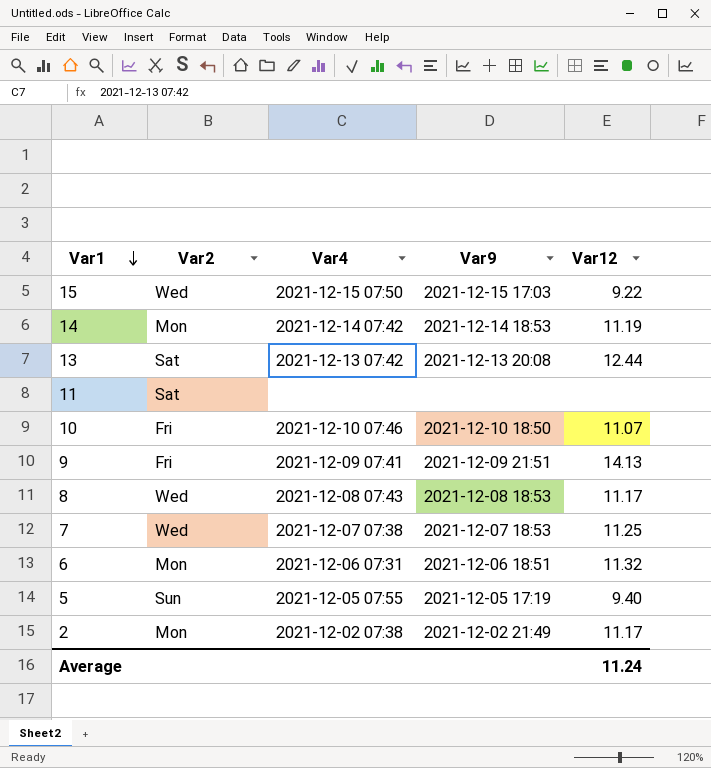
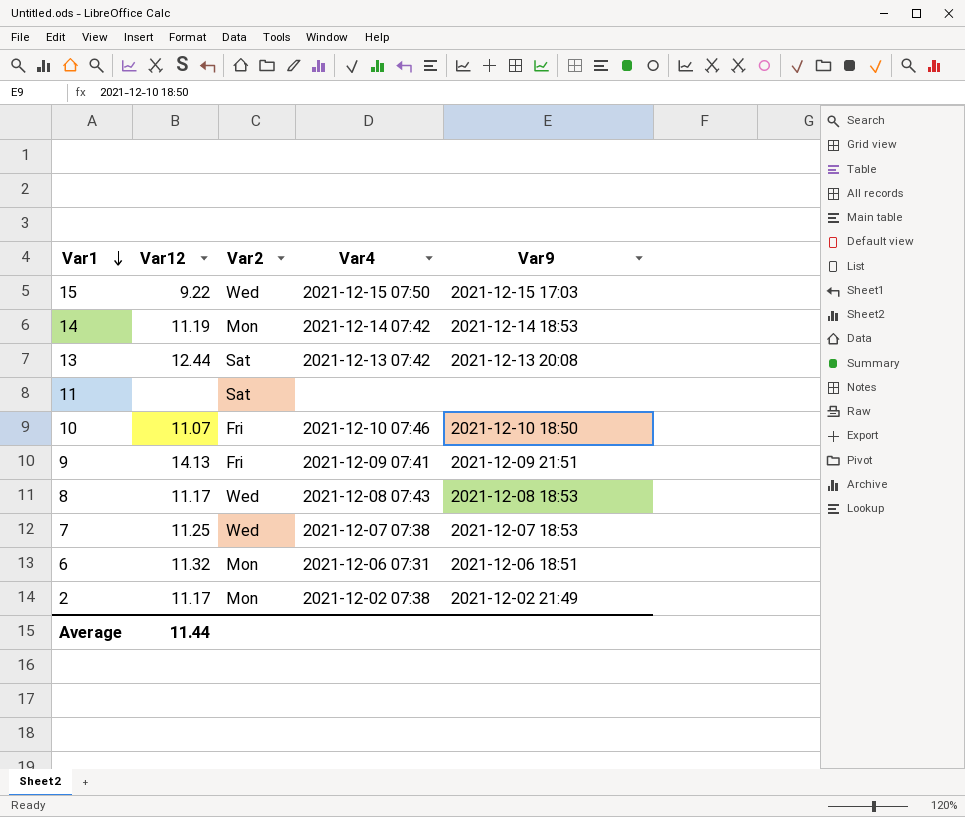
column Var12 | position: 5 -> 2
row 5: Sun | 2021-12-05 07:55 | 2021-12-05 17:19 | 9.40 -> none
Average | Var12: 11.24 -> 11.44

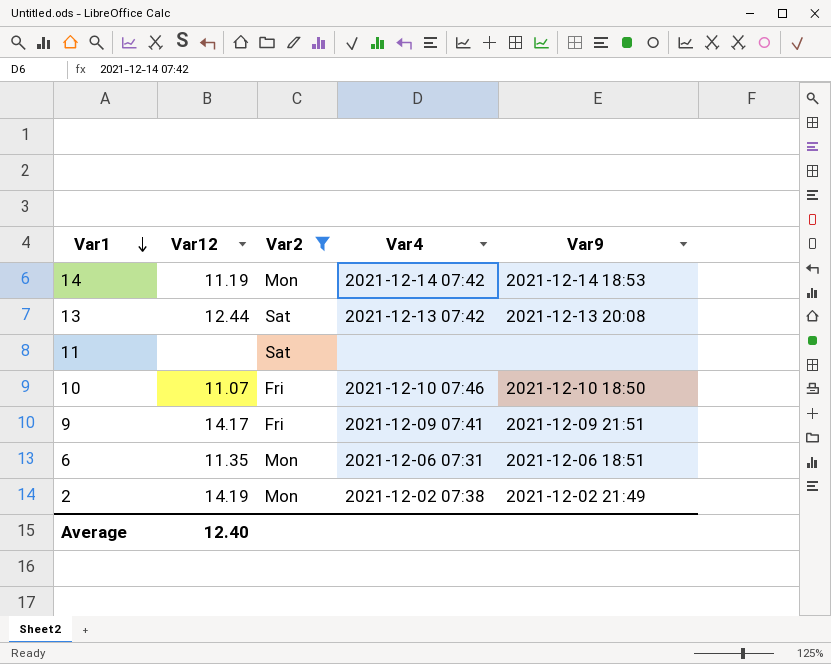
filter: none -> Var2 != Wed
9 | Var12: 14.13 -> 14.17
6 | Var12: 11.32 -> 11.35
2 | Var12: 11.17 -> 14.19
Average | Var12: 11.44 -> 12.40

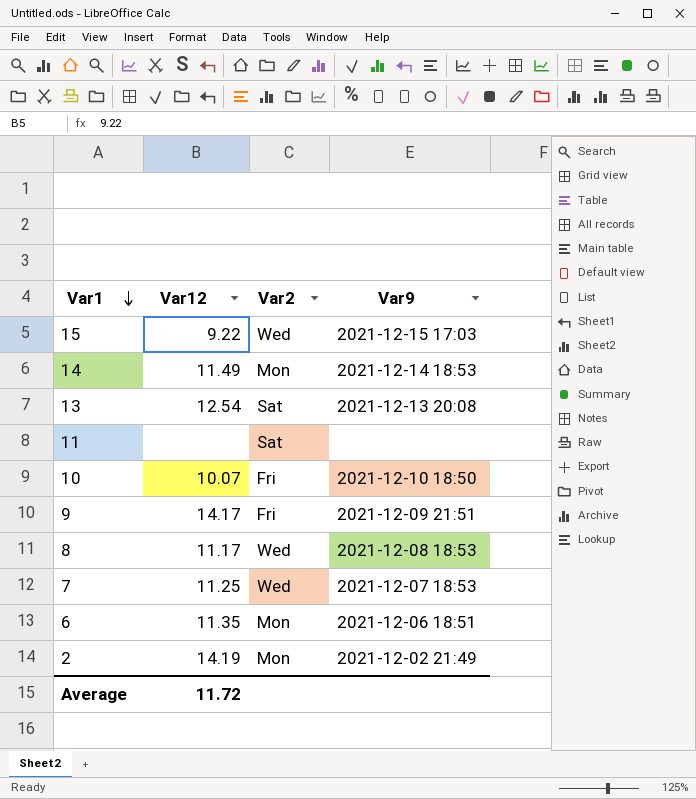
filter: Var2 != Wed -> none
column Var4 | position: 4 -> none
14 | Var12: 11.19 -> 11.49
13 | Var12: 12.44 -> 12.54
10 | Var12: 11.07 -> 10.07
Average | Var12: 12.40 -> 11.72

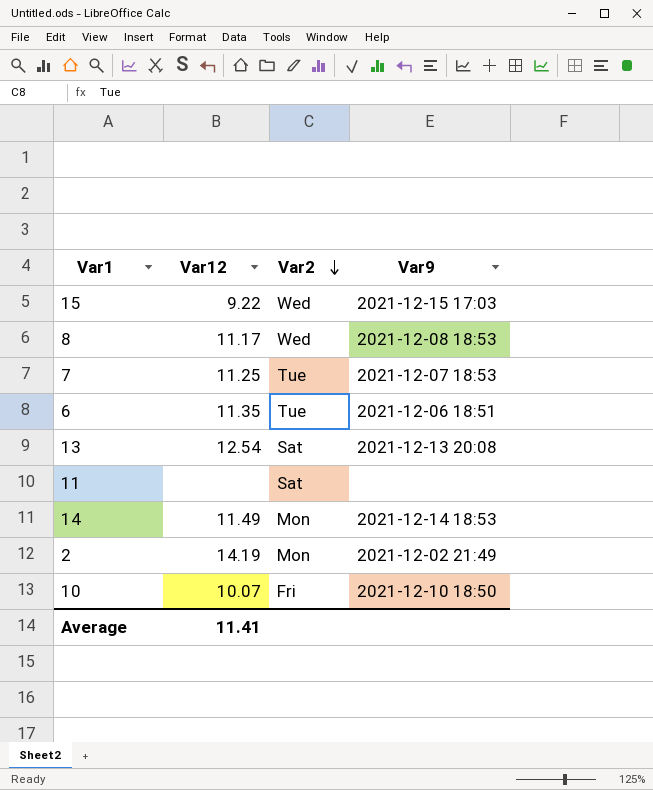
row order: Var1 descending -> Var2 descending
row 9: 14.17 | Fri | 2021-12-09 21:51 -> none
7 | Var2: Wed -> Tue
6 | Var2: Mon -> Tue
Average | Var12: 11.72 -> 11.41

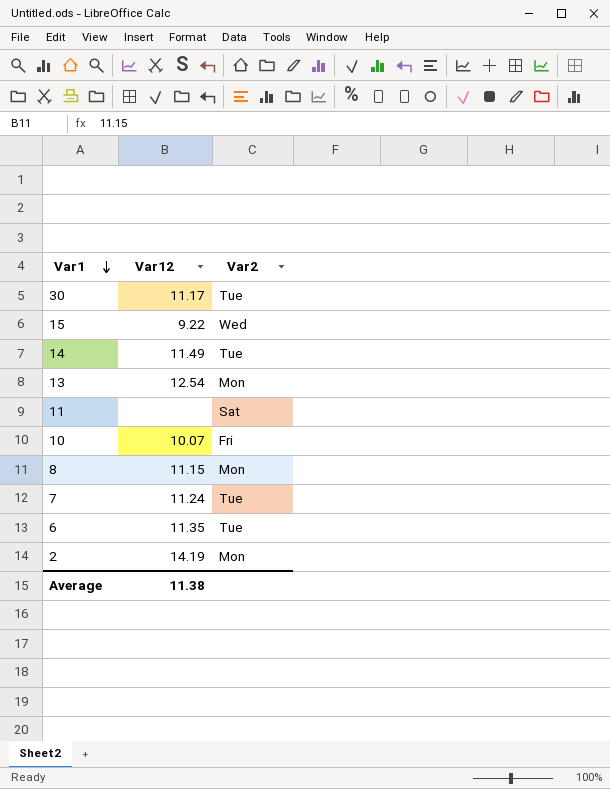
row order: Var2 descending -> Var1 descending
column Var9 | position: 4 -> none
row 30: none -> 11.17 | Tue
14 | Var2: Mon -> Tue
13 | Var2: Sat -> Mon
8 | Var12: 11.17 -> 11.15
8 | Var2: Wed -> Mon
7 | Var12: 11.25 -> 11.24
Average | Var12: 11.41 -> 11.38

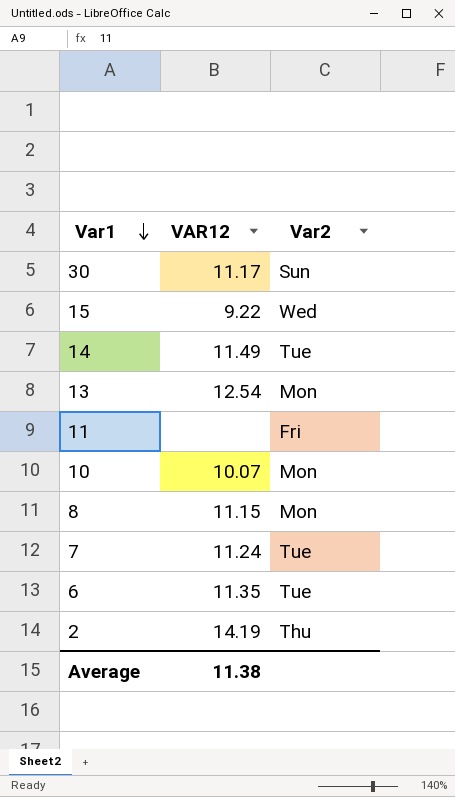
column name: Var12 -> VAR12
30 | Var2: Tue -> Sun
11 | Var2: Sat -> Fri
10 | Var2: Fri -> Mon
2 | Var2: Mon -> Thu

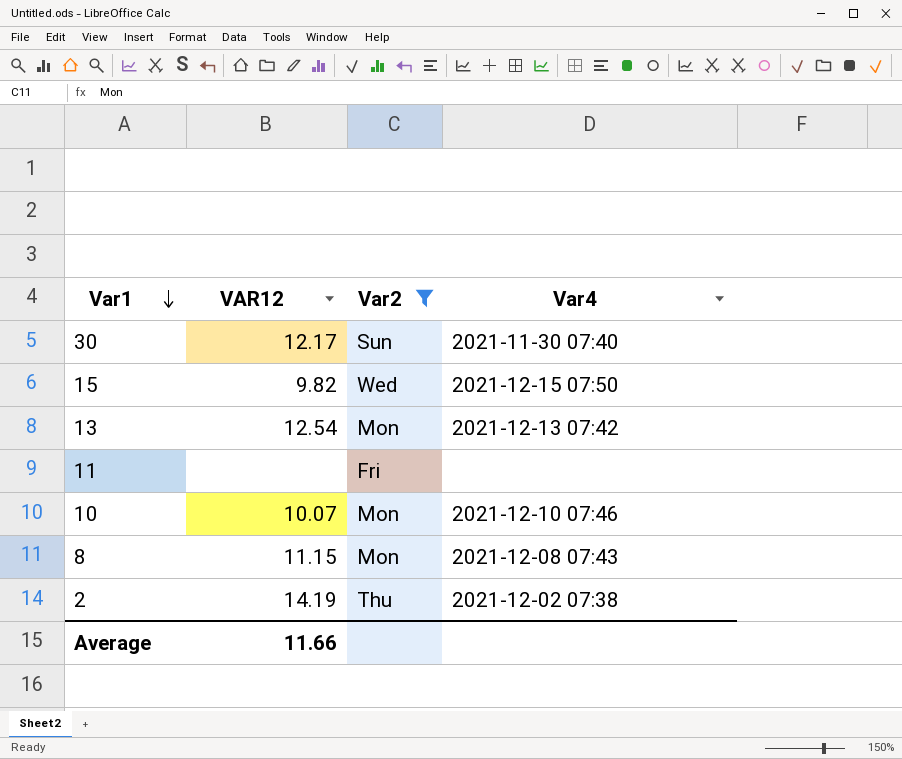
filter: none -> Var2 != Tue
column Var4 | position: none -> 4
30 | VAR12: 11.17 -> 12.17
15 | VAR12: 9.22 -> 9.82
Average | VAR12: 11.38 -> 11.66

